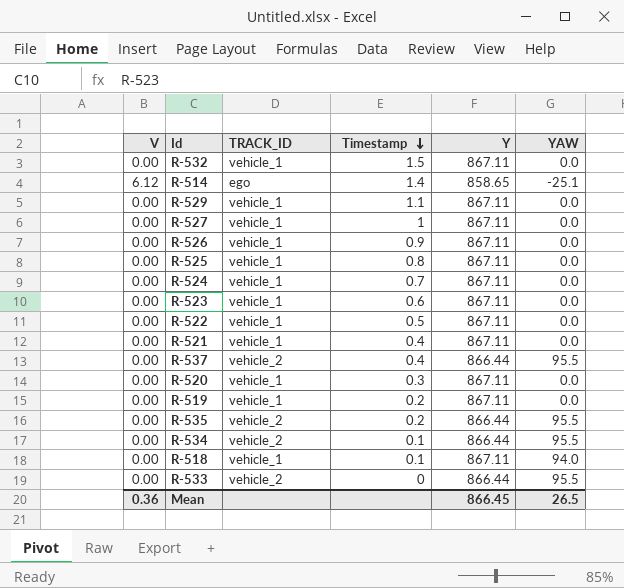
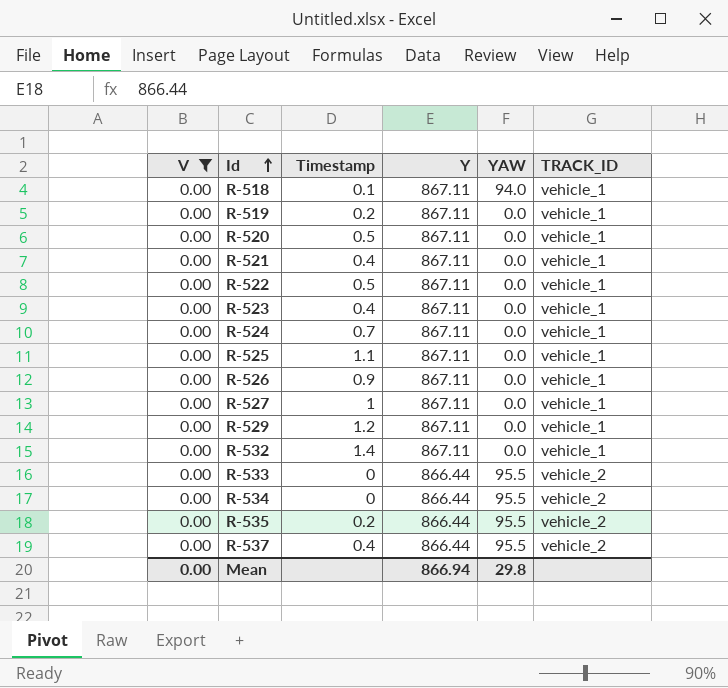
filter: none -> V = 0.00
row order: Timestamp descending -> Id ascending
column TRACK_ID | position: 3 -> 6
R-520 | Timestamp: 0.3 -> 0.5
R-523 | Timestamp: 0.6 -> 0.4
R-525 | Timestamp: 0.8 -> 1.1
R-529 | Timestamp: 1.1 -> 1.2
R-532 | Timestamp: 1.5 -> 1.4
R-534 | Timestamp: 0.1 -> 0
Mean | V: 0.36 -> 0.00
Mean | Y: 866.45 -> 866.94
Mean | YAW: 26.5 -> 29.8

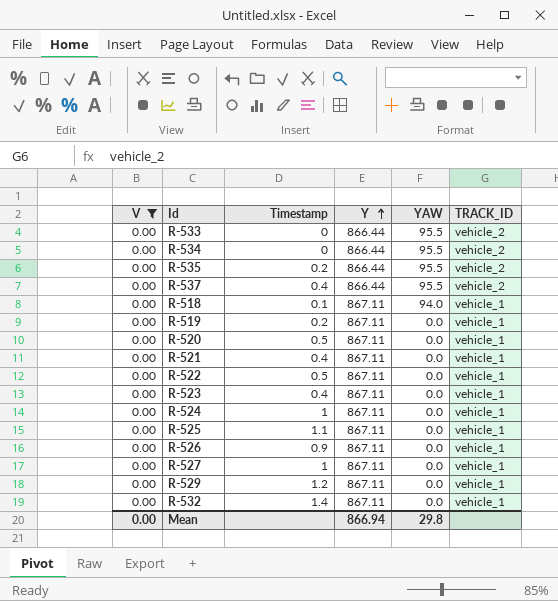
row order: Id ascending -> Y ascending
R-524 | Timestamp: 0.7 -> 1

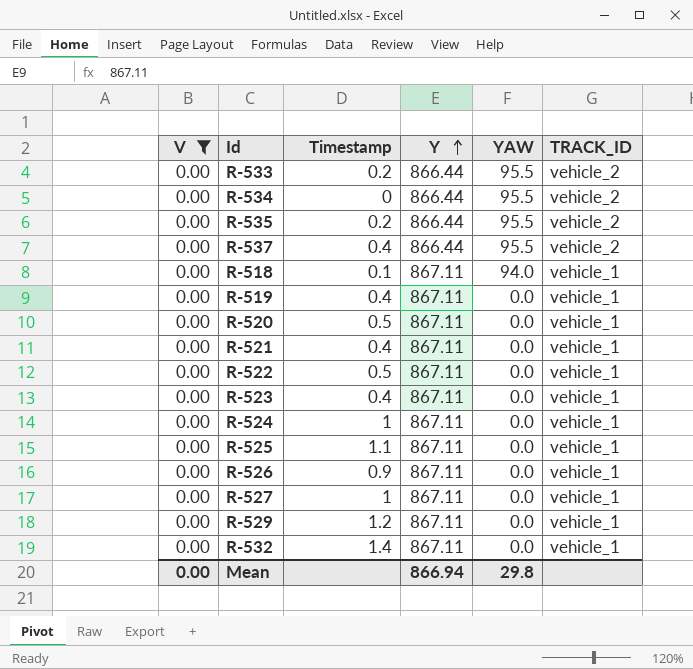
R-533 | Timestamp: 0 -> 0.2
R-519 | Timestamp: 0.2 -> 0.4

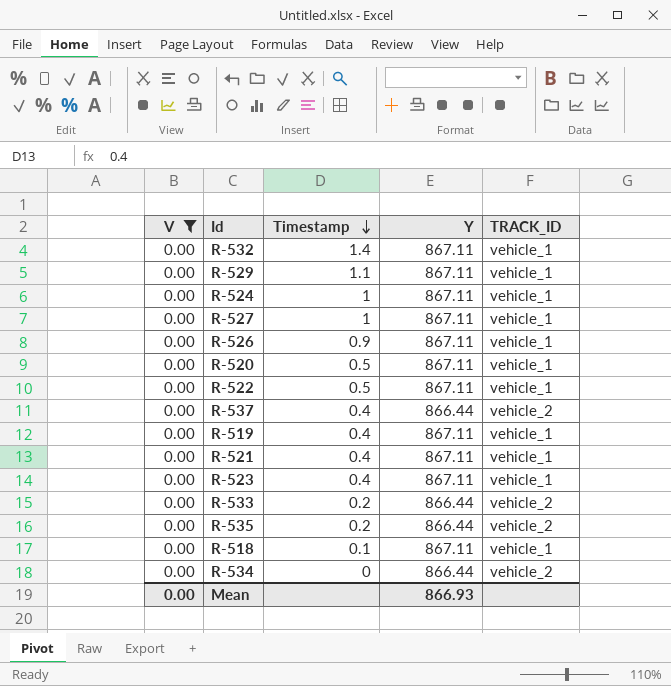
row order: Y ascending -> Timestamp descending
column YAW | position: 5 -> none
row R-525: 0.00 | 1.1 | 867.11 | 0.0 | vehicle_1 -> none
R-529 | Timestamp: 1.2 -> 1.1
Mean | Y: 866.94 -> 866.93

